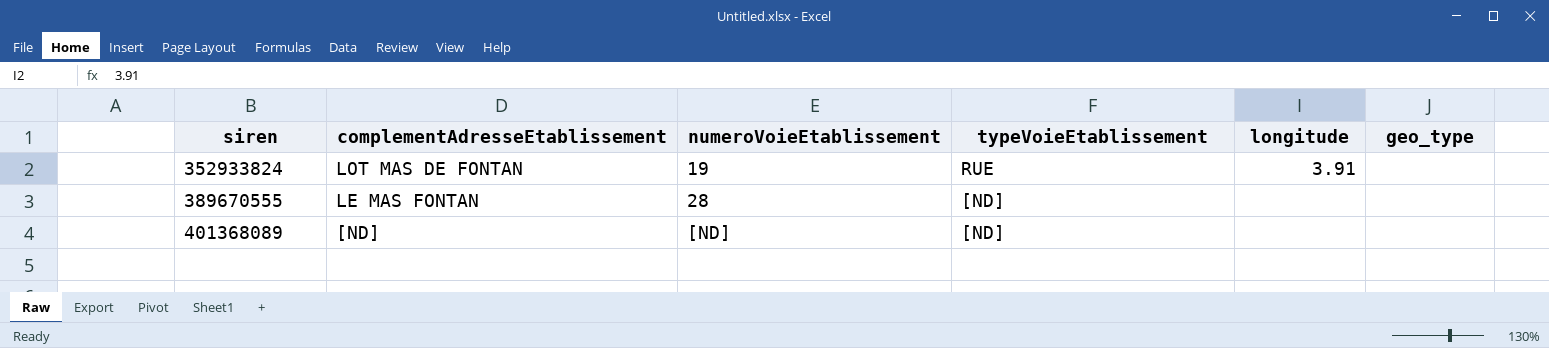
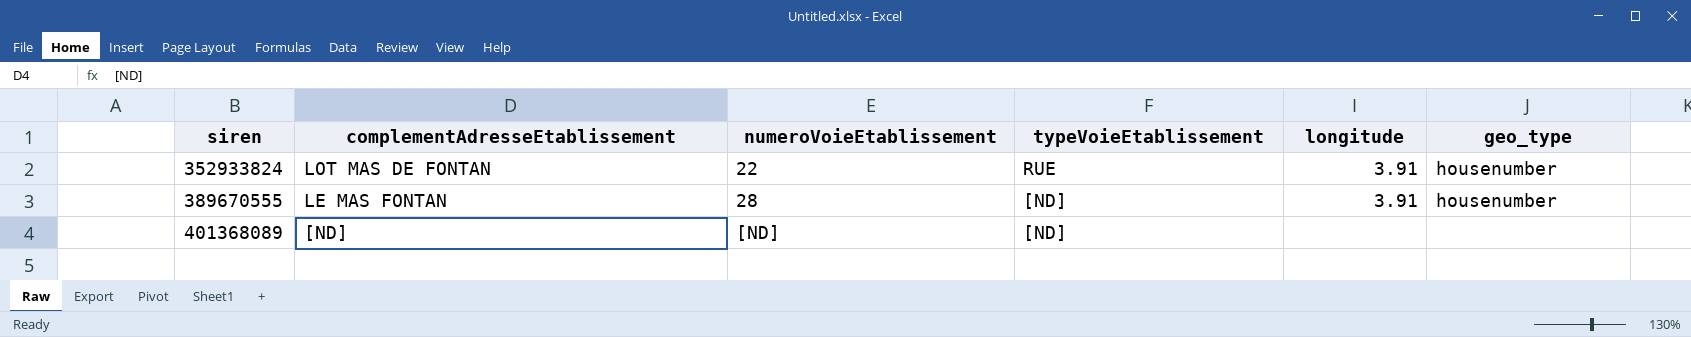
352933824 | numeroVoieEtablissement: 19 -> 22
352933824 | geo_type: none -> housenumber
389670555 | longitude: none -> 3.91
389670555 | geo_type: none -> housenumber

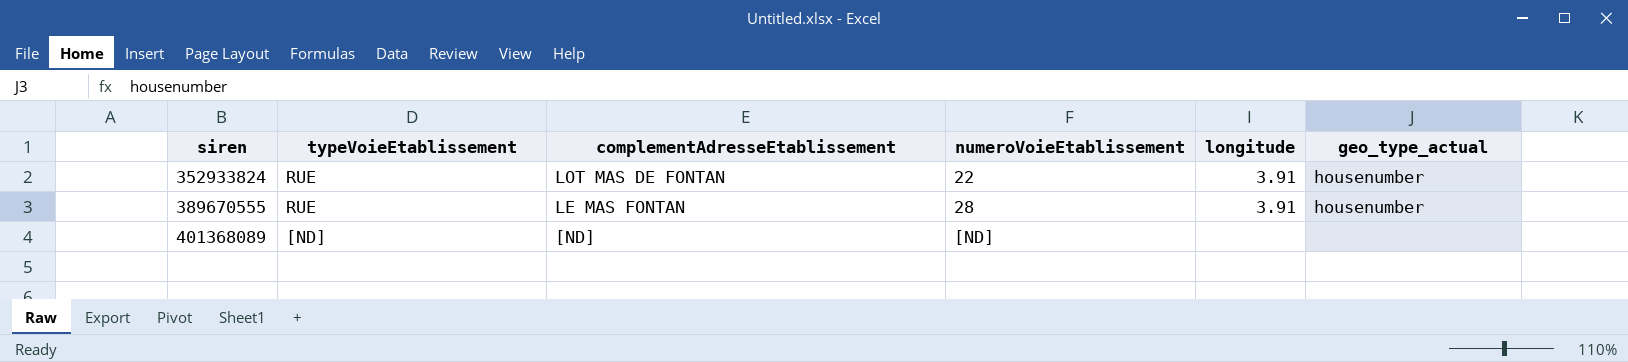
column typeVoieEtablissement | position: 4 -> 2
column name: geo_type -> geo_type_actual
389670555 | typeVoieEtablissement: [ND] -> RUE

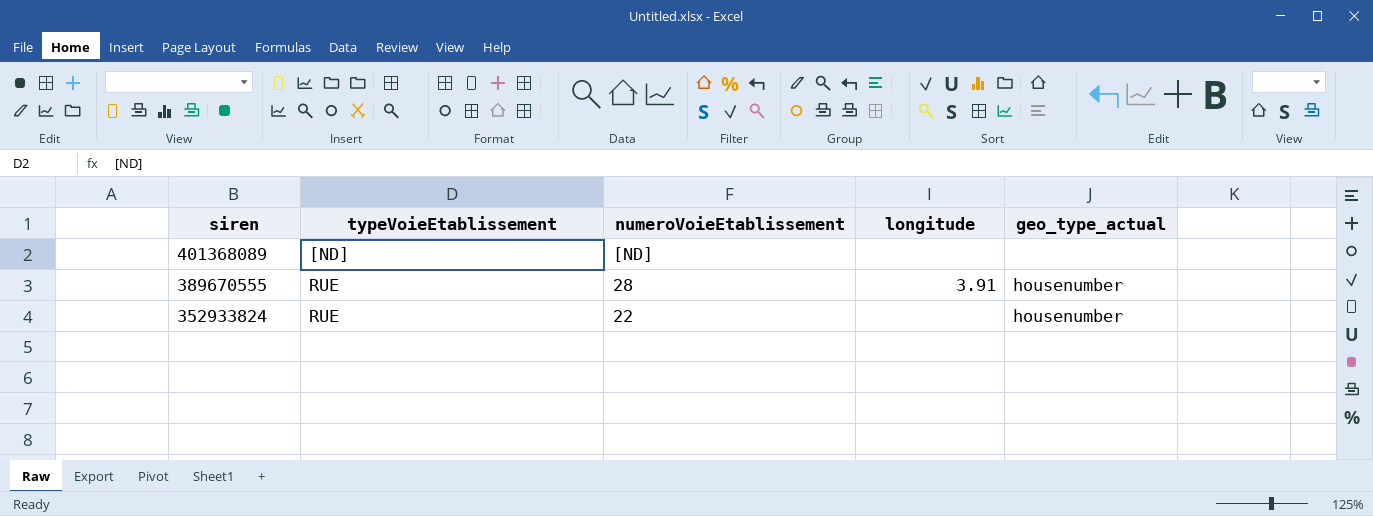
row order: siren ascending -> siren descending
column complementAdresseEtablissement | position: 3 -> none
352933824 | longitude: 3.91 -> none

